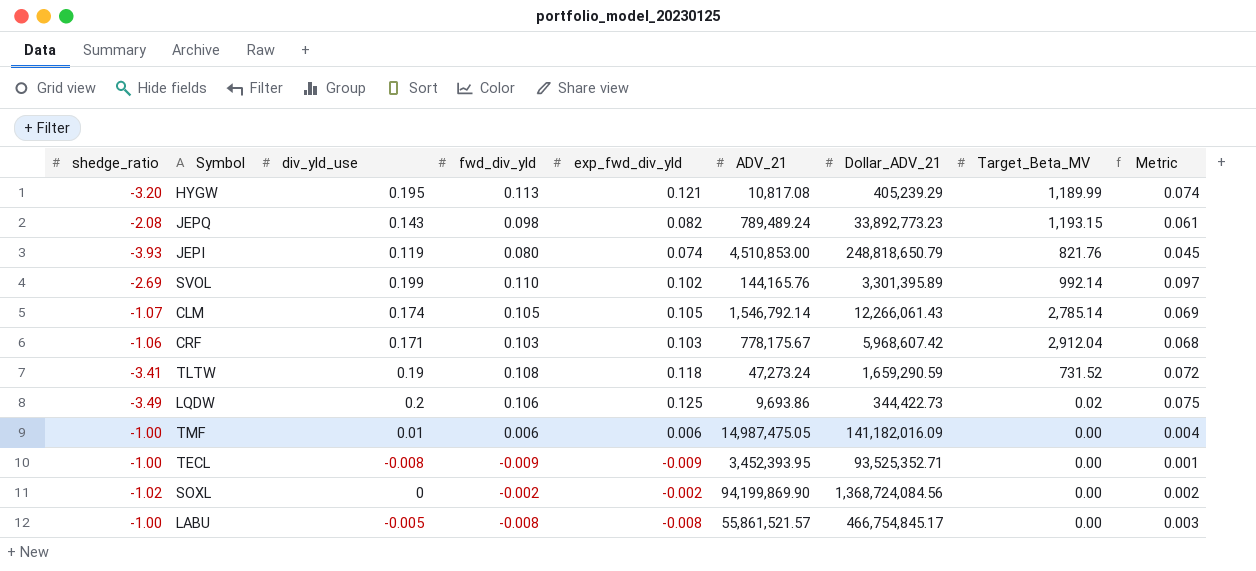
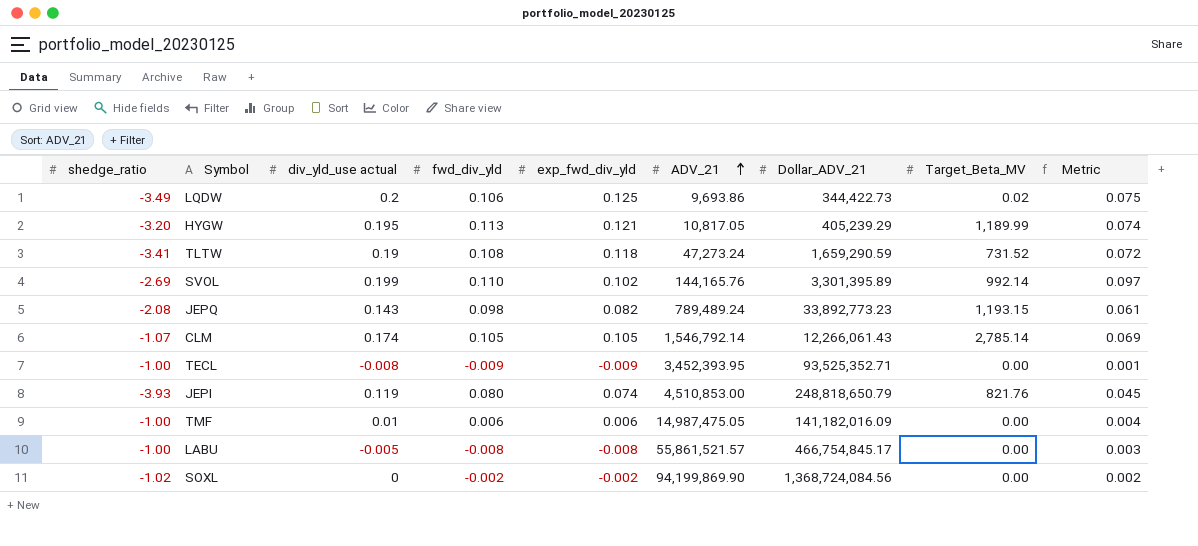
row order: none -> ADV_21 ascending
column name: div_yld_use -> div_yld_use actual
row CRF: -1.06 | 0.171 | 0.103 | 0.103 | 778,175.67 | 5,968,607.42 | 2,912.04 | 0.068 -> none
HYGW | ADV_21: 10,817.08 -> 10,817.05

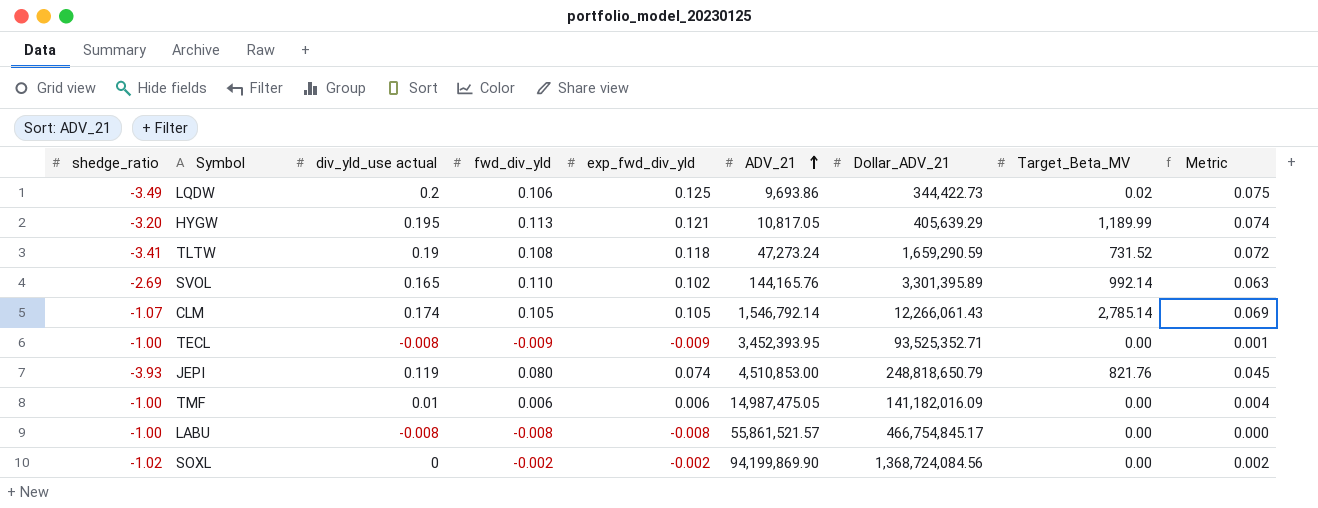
row JEPQ: -2.08 | 0.143 | 0.098 | 0.082 | 789,489.24 | 33,892,773.23 | 1,193.15 | 0.061 -> none
HYGW | Dollar_ADV_21: 405,239.29 -> 405,639.29
SVOL | div_yld_use actual: 0.199 -> 0.165
SVOL | Metric: 0.097 -> 0.063
LABU | div_yld_use actual: -0.005 -> -0.008
LABU | Metric: 0.003 -> 0.000

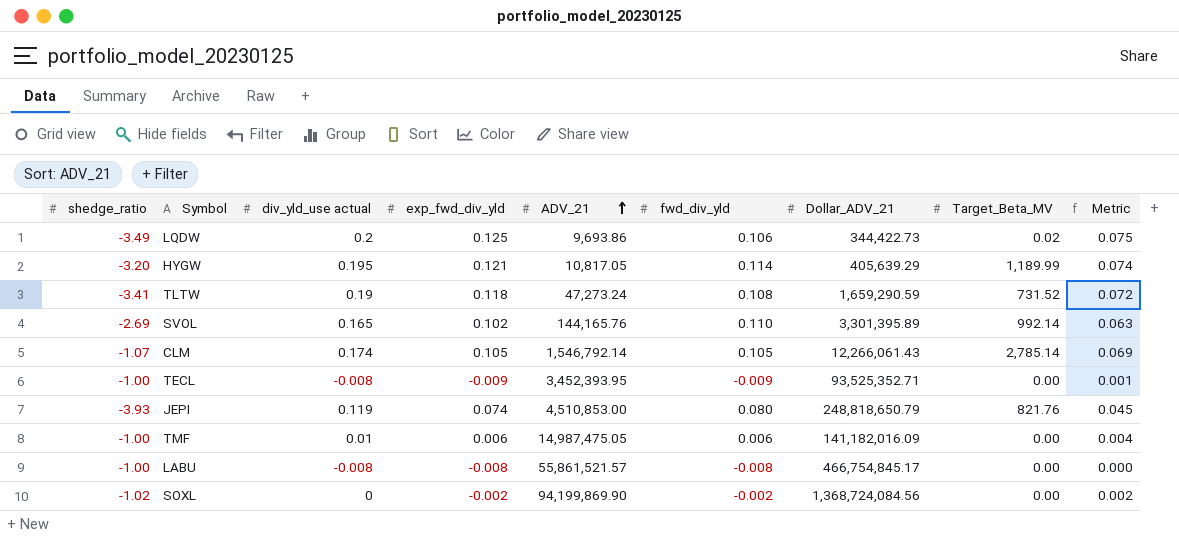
column fwd_div_yld | position: 4 -> 6
HYGW | fwd_div_yld: 0.113 -> 0.114

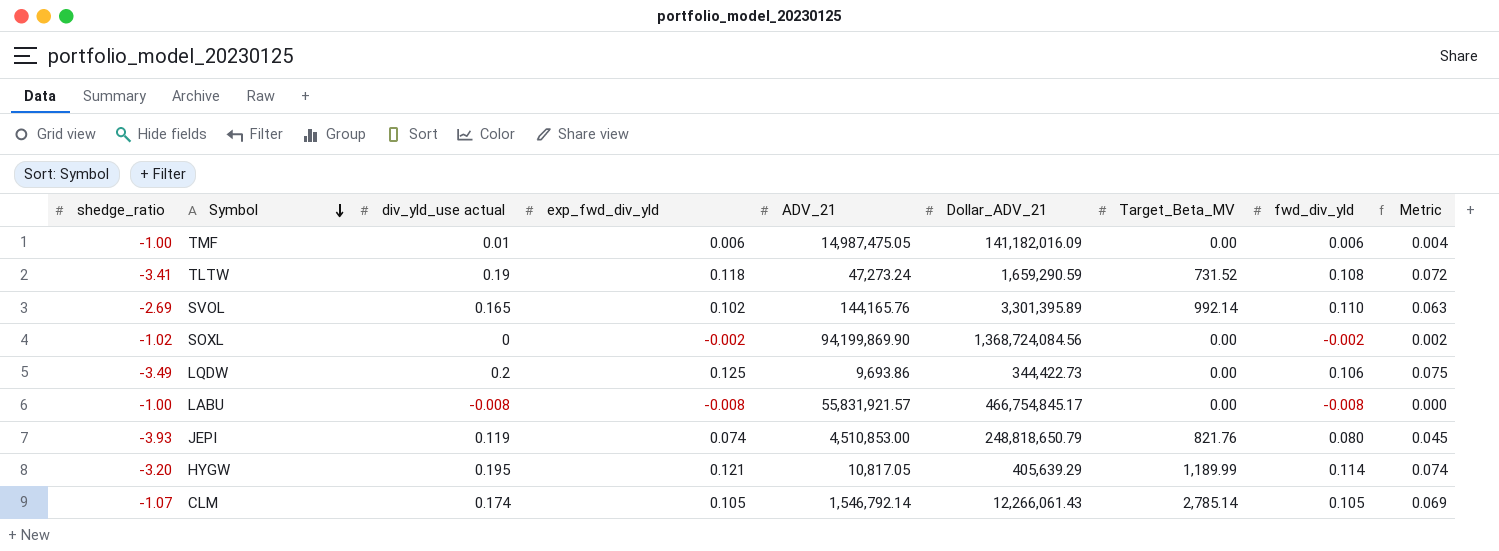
row order: ADV_21 ascending -> Symbol descending
column fwd_div_yld | position: 6 -> 8
row TECL: -1.00 | -0.008 | -0.009 | 3,452,393.95 | -0.009 | 93,525,352.71 | 0.00 | 0.001 -> none
LQDW | Target_Beta_MV: 0.02 -> 0.00
LABU | ADV_21: 55,861,521.57 -> 55,831,921.57

